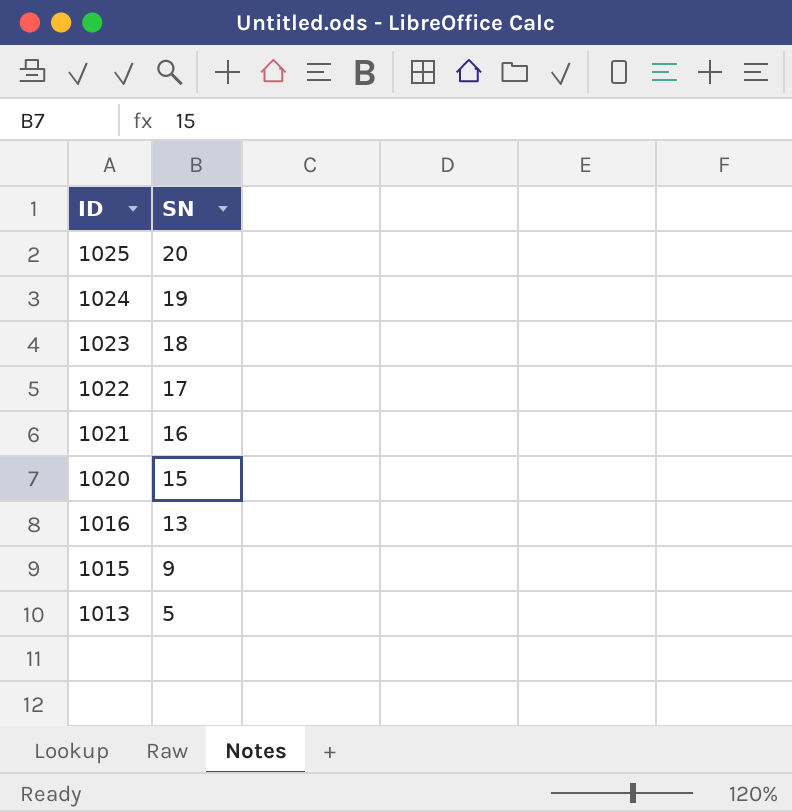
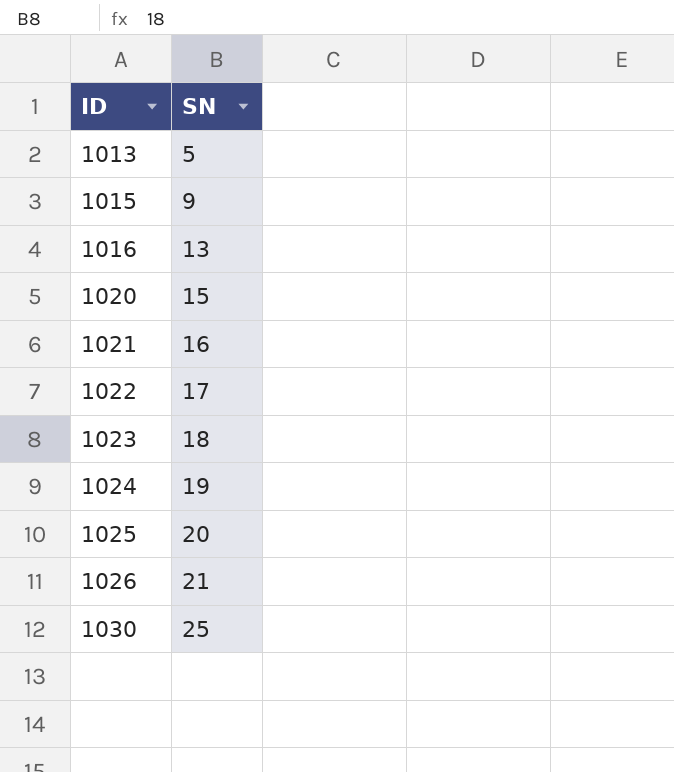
row order: ID descending -> ID ascending
row 1026: none -> 21
row 1030: none -> 25

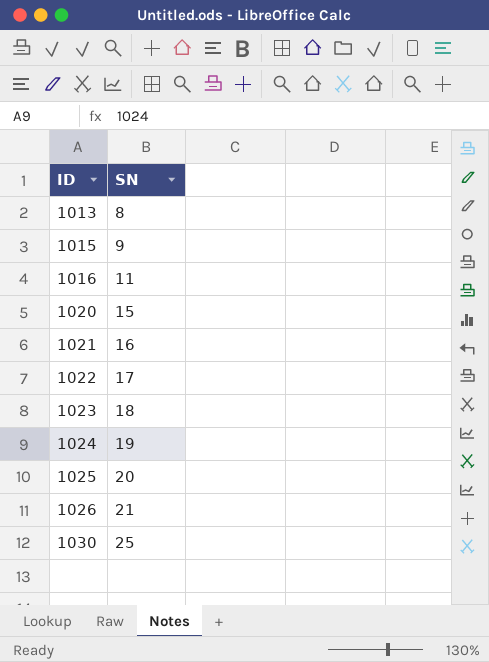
1013 | SN: 5 -> 8
1016 | SN: 13 -> 11

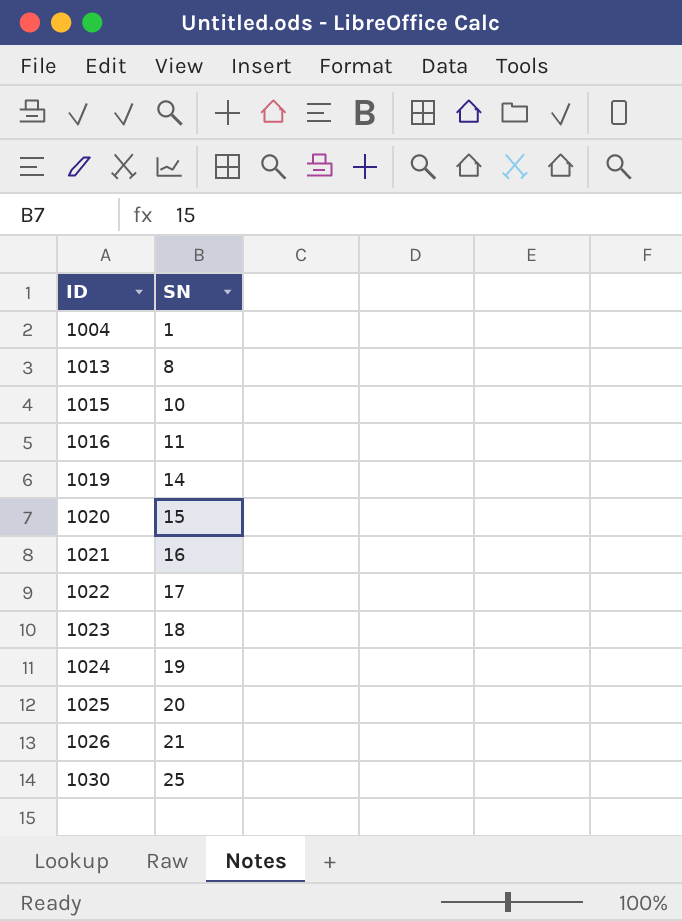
row 1004: none -> 1
1015 | SN: 9 -> 10
row 1019: none -> 14

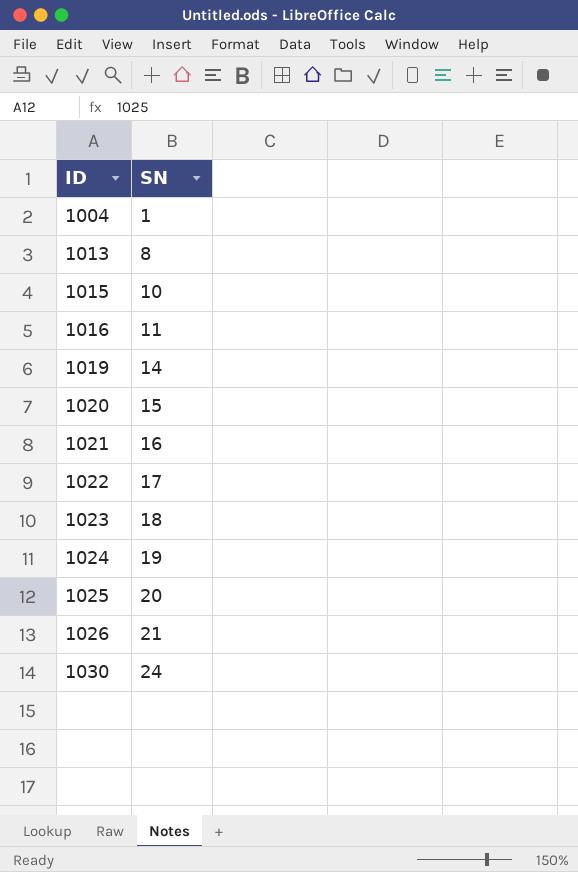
1030 | SN: 25 -> 24

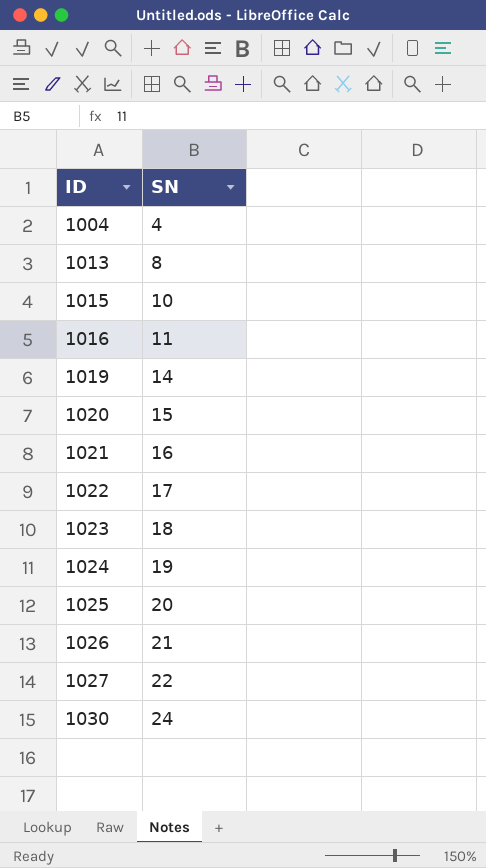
1004 | SN: 1 -> 4
row 1027: none -> 22

